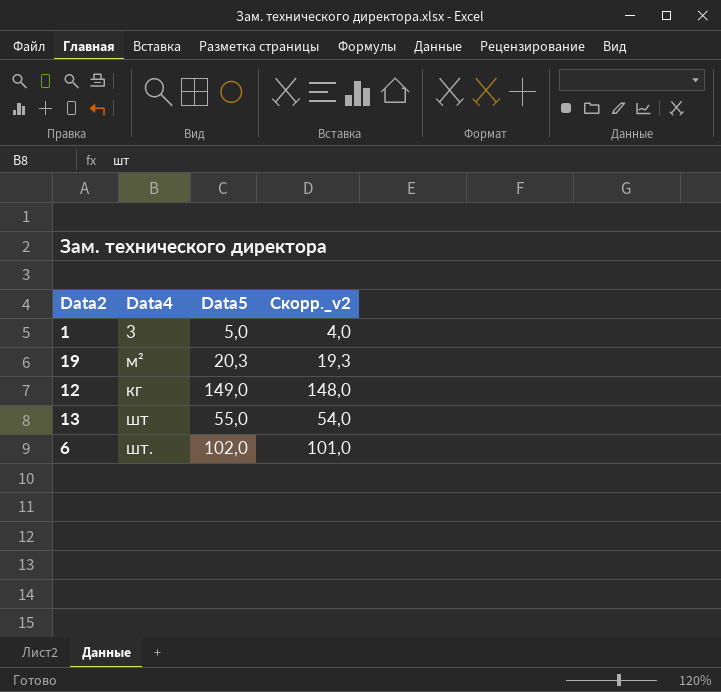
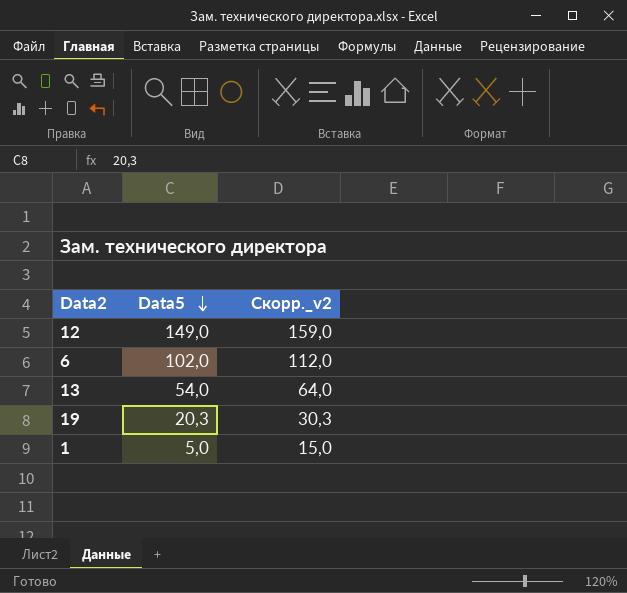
row order: none -> Data5 descending
column Data4 | position: 2 -> none
column Скорр._v2 | formula: [Data5] - 1 -> [Data5] + 10
13 | Data5: 55,0 -> 54,0

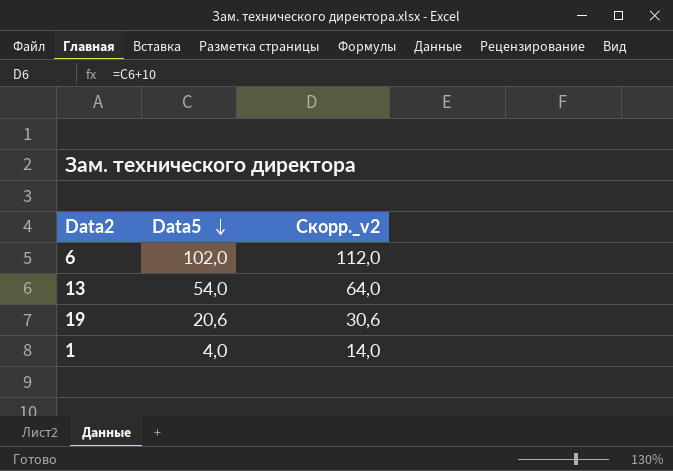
row 12: 149,0 | 159,0 -> none
19 | Data5: 20,3 -> 20,6
19 | Скорр._v2: 30,3 -> 30,6
1 | Data5: 5,0 -> 4,0
1 | Скорр._v2: 15,0 -> 14,0

